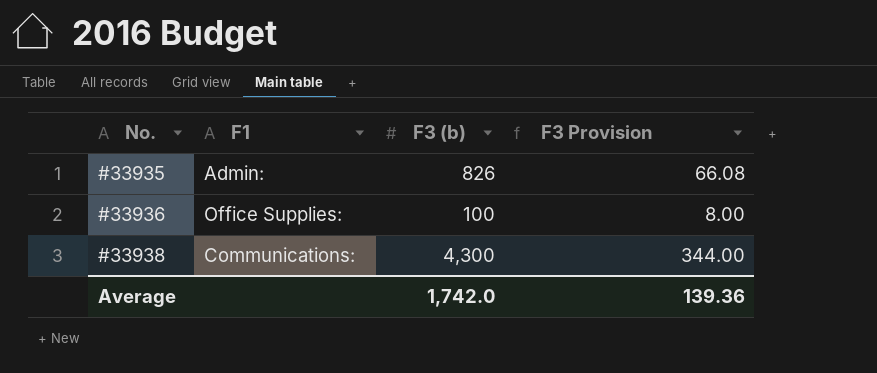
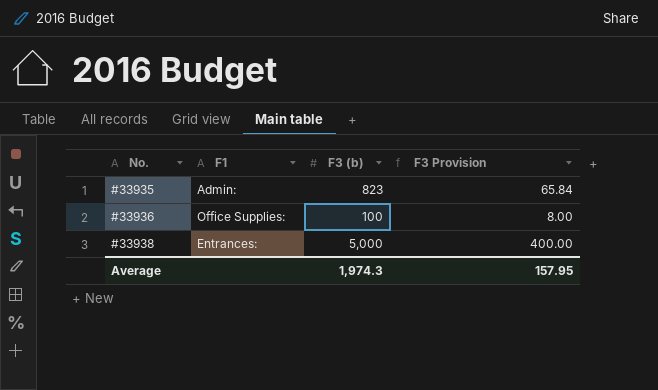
#33935 | F3 (b): 826 -> 823
#33935 | F3 Provision: 66.08 -> 65.84
#33938 | F1: Communications: -> Entrances:
#33938 | F3 (b): 4,300 -> 5,000
#33938 | F3 Provision: 344.00 -> 400.00
Average | F3 (b): 1,742.0 -> 1,974.3
Average | F3 Provision: 139.36 -> 157.95

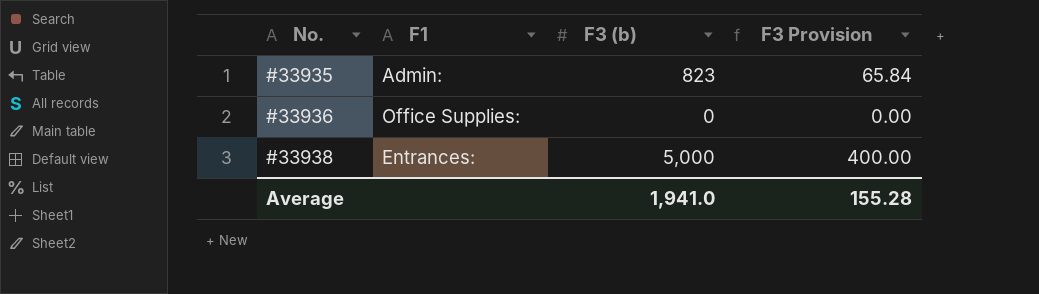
#33936 | F3 (b): 100 -> 0
#33936 | F3 Provision: 8.00 -> 0.00
Average | F3 (b): 1,974.3 -> 1,941.0
Average | F3 Provision: 157.95 -> 155.28

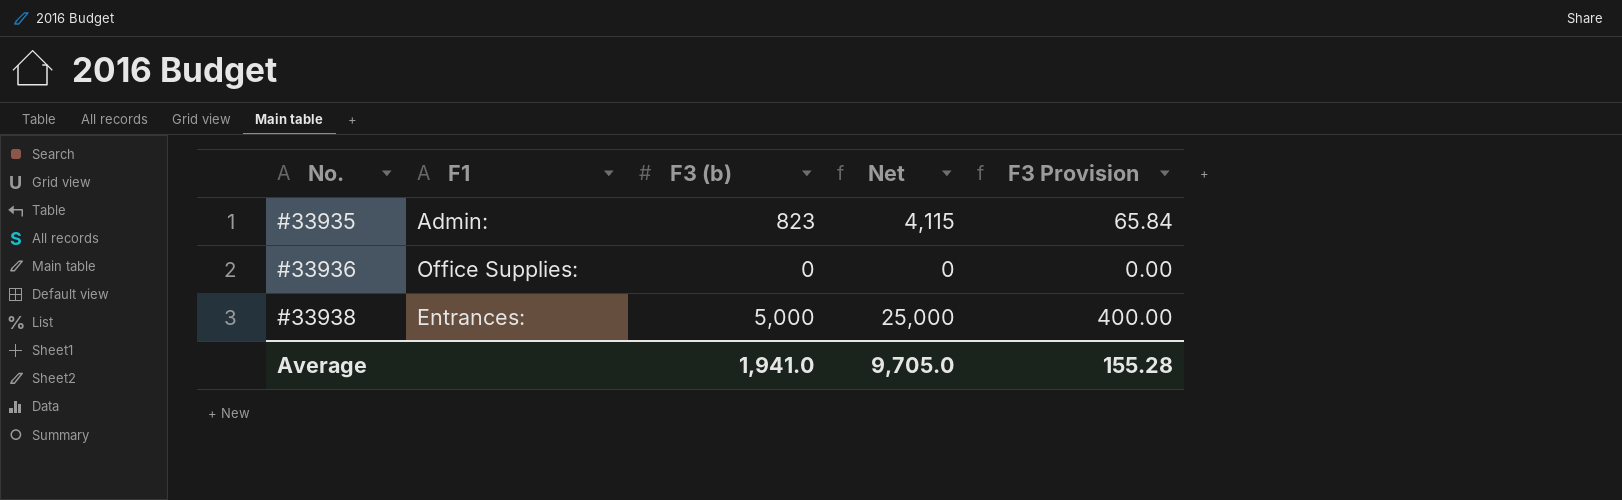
column Net | formula: none -> [F3 (b)] * 5

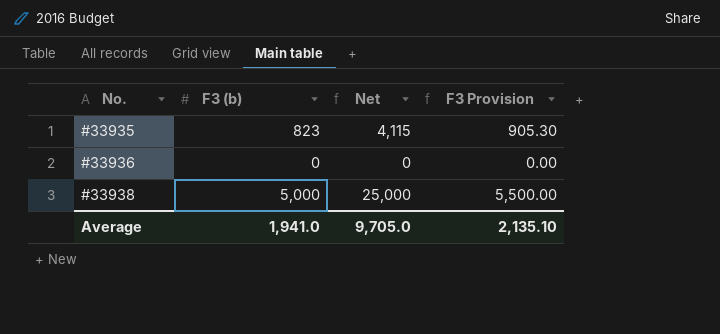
column F1 | position: 2 -> none
column F3 Provision | formula: [F3 (b)] * 0.08 -> [F3 (b)] * 1.1
Average | F3 Provision: 155.28 -> 2,135.10

